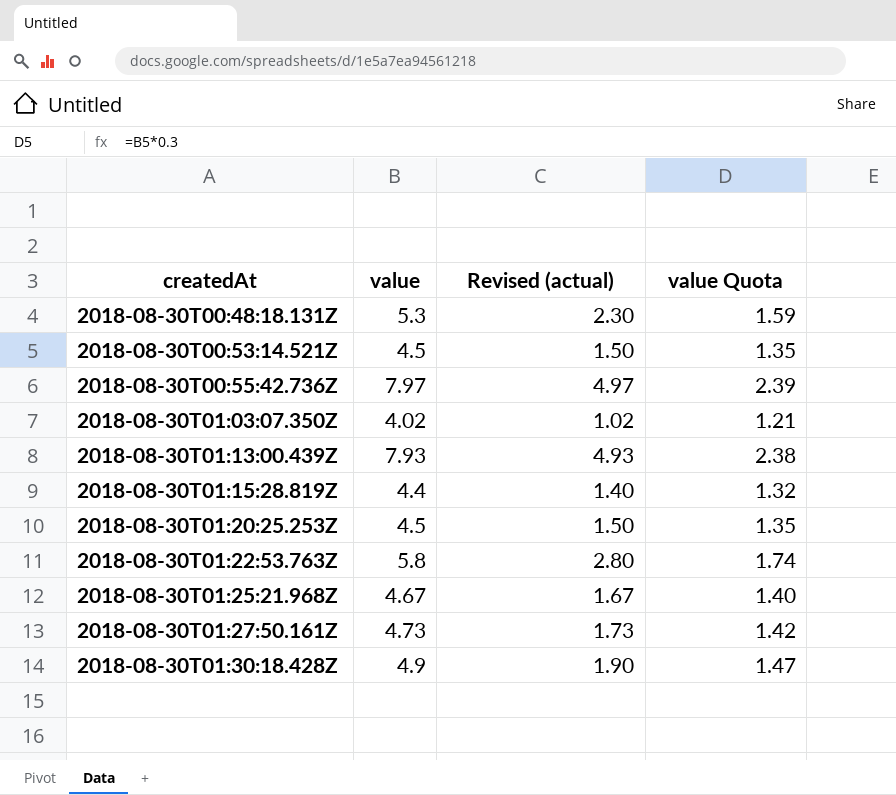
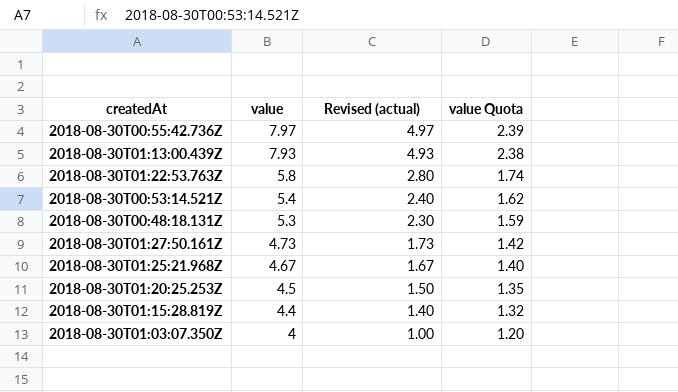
row order: createdAt ascending -> value descending
row 2018-08-30T01:30:18.428Z: 4.9 | 1.90 | 1.47 -> none
2018-08-30T00:53:14.521Z | value: 4.5 -> 5.4
2018-08-30T00:53:14.521Z | Revised (actual): 1.50 -> 2.40
2018-08-30T00:53:14.521Z | value Quota: 1.35 -> 1.62
2018-08-30T01:03:07.350Z | value: 4.02 -> 4
2018-08-30T01:03:07.350Z | Revised (actual): 1.02 -> 1.00
2018-08-30T01:03:07.350Z | value Quota: 1.21 -> 1.20

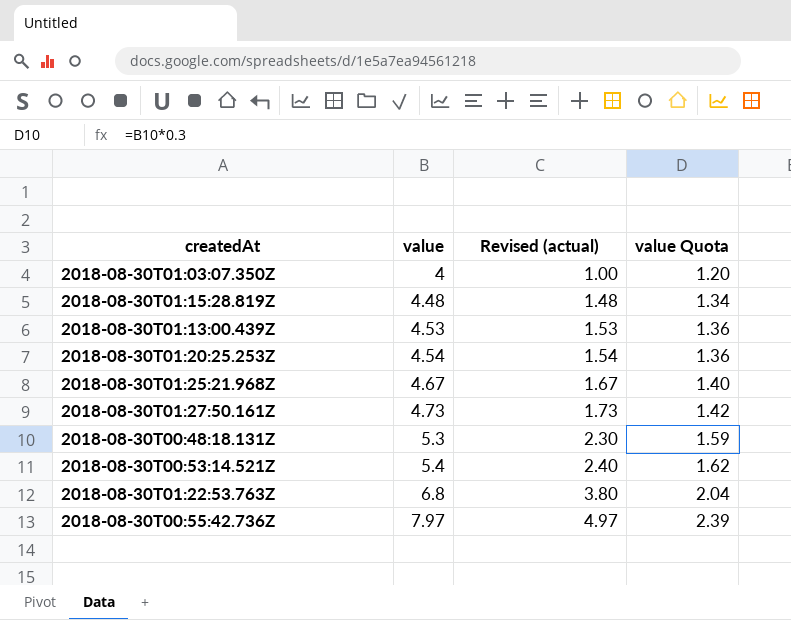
row order: value descending -> value ascending
2018-08-30T01:15:28.819Z | value: 4.4 -> 4.48
2018-08-30T01:15:28.819Z | Revised (actual): 1.40 -> 1.48
2018-08-30T01:15:28.819Z | value Quota: 1.32 -> 1.34
2018-08-30T01:13:00.439Z | value: 7.93 -> 4.53
2018-08-30T01:13:00.439Z | Revised (actual): 4.93 -> 1.53
2018-08-30T01:13:00.439Z | value Quota: 2.38 -> 1.36
2018-08-30T01:20:25.253Z | value: 4.5 -> 4.54
2018-08-30T01:20:25.253Z | Revised (actual): 1.50 -> 1.54
2018-08-30T01:20:25.253Z | value Quota: 1.35 -> 1.36
2018-08-30T01:22:53.763Z | value: 5.8 -> 6.8
2018-08-30T01:22:53.763Z | Revised (actual): 2.80 -> 3.80
2018-08-30T01:22:53.763Z | value Quota: 1.74 -> 2.04

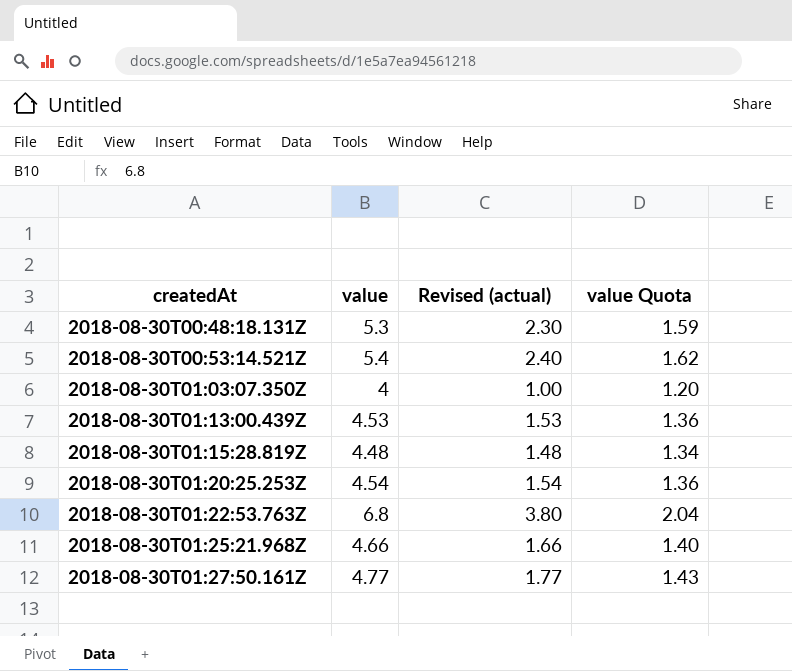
row order: value ascending -> createdAt ascending
row 2018-08-30T00:55:42.736Z: 7.97 | 4.97 | 2.39 -> none
2018-08-30T01:25:21.968Z | value: 4.67 -> 4.66
2018-08-30T01:25:21.968Z | Revised (actual): 1.67 -> 1.66
2018-08-30T01:27:50.161Z | value: 4.73 -> 4.77
2018-08-30T01:27:50.161Z | Revised (actual): 1.73 -> 1.77
2018-08-30T01:27:50.161Z | value Quota: 1.42 -> 1.43

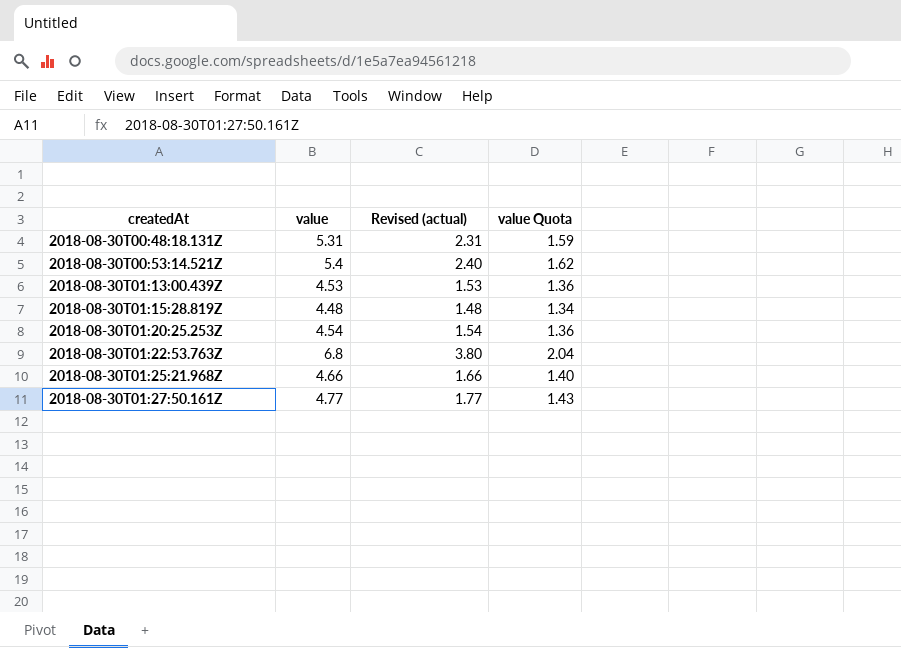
row 2018-08-30T01:03:07.350Z: 4 | 1.00 | 1.20 -> none
2018-08-30T00:48:18.131Z | value: 5.3 -> 5.31
2018-08-30T00:48:18.131Z | Revised (actual): 2.30 -> 2.31

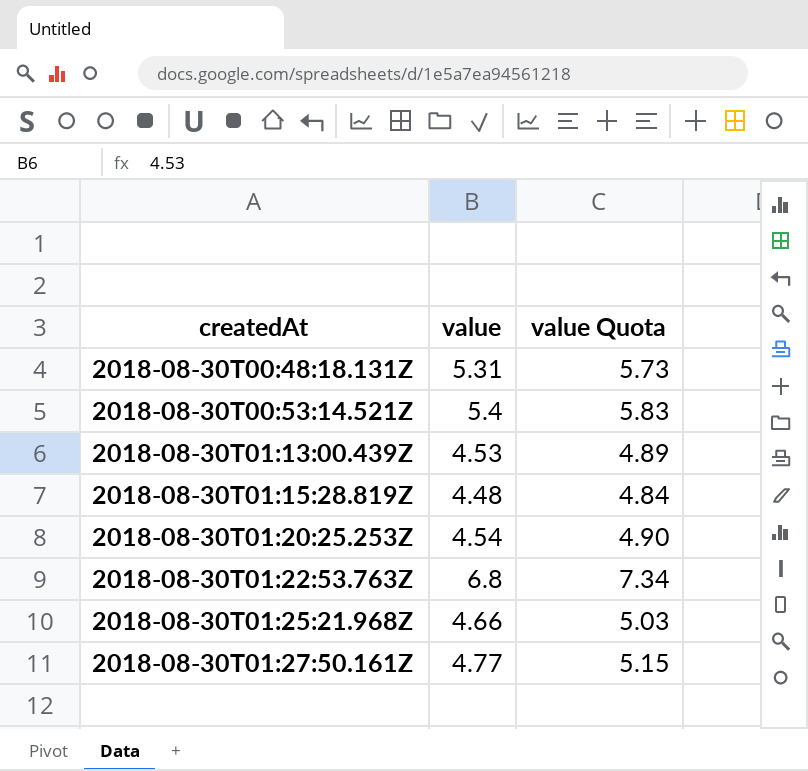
column Revised (actual) | formula: [value] - 3 -> none
column value Quota | formula: [value] * 0.3 -> [value] * 1.08

